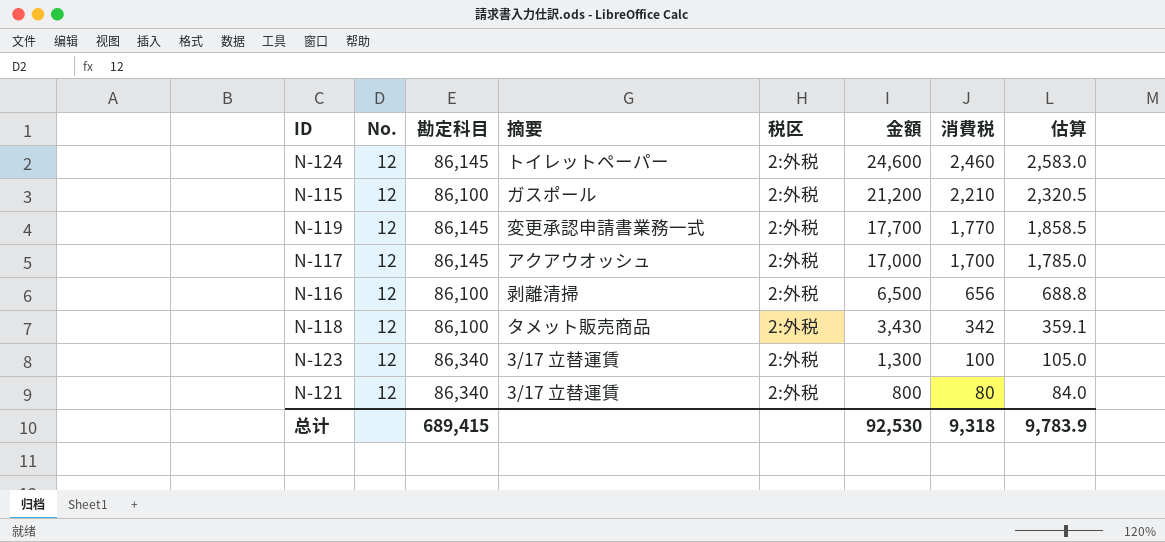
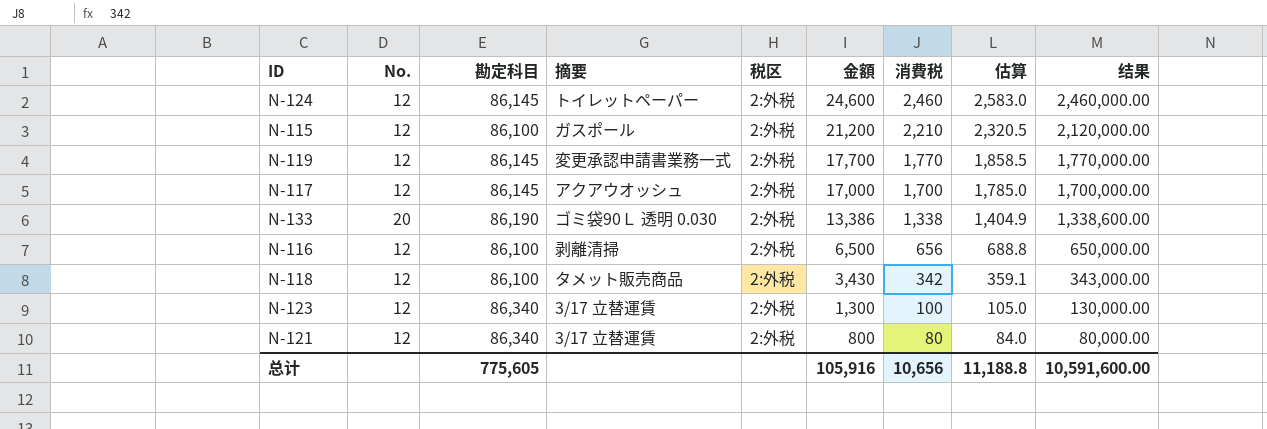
column 结果 | formula: none -> [金額] * 100
row N-133: none -> 20 | 86,190 | ゴミ袋90Ｌ 透明 0.030 | 2:外税 | 13,386 | 1,338 | 1,404.9 | 1,338,600.00
总计 | 勘定科目: 689,415 -> 775,605
总计 | 金額: 92,530 -> 105,916
总计 | 消費税: 9,318 -> 10,656
总计 | 估算: 9,783.9 -> 11,188.8

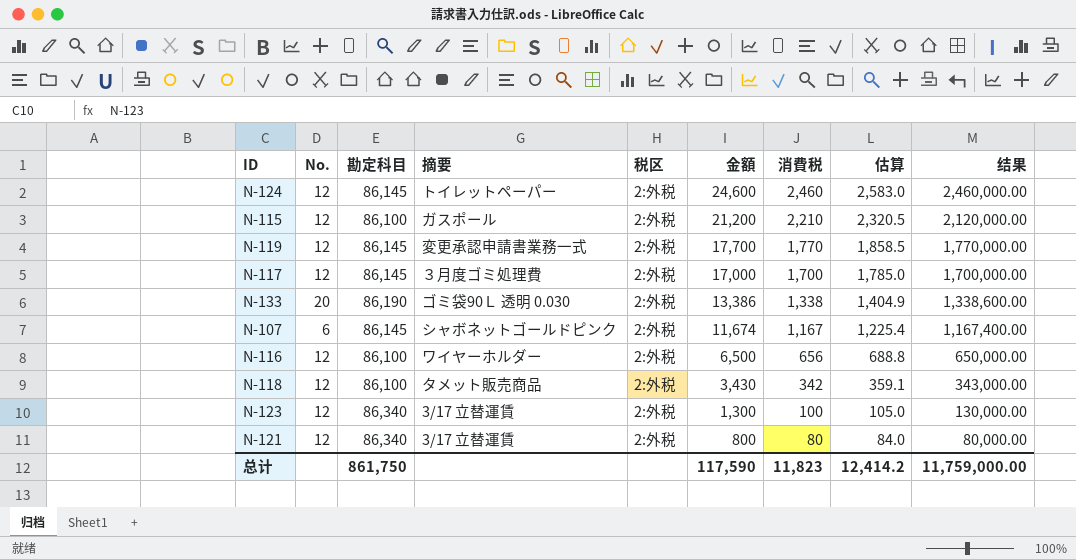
N-117 | 摘要: アクアウオッシュ -> ３月度ゴミ処理費
row N-107: none -> 6 | 86,145 | シャボネットゴールドピンク | 2:外税 | 11,674 | 1,167 | 1,225.4 | 1,167,400.00
N-116 | 摘要: 剥離清掃 -> ワイヤーホルダー
总计 | 勘定科目: 775,605 -> 861,750
总计 | 金額: 105,916 -> 117,590
总计 | 消費税: 10,656 -> 11,823
总计 | 估算: 11,188.8 -> 12,414.2
总计 | 结果: 10,591,600.00 -> 11,759,000.00

